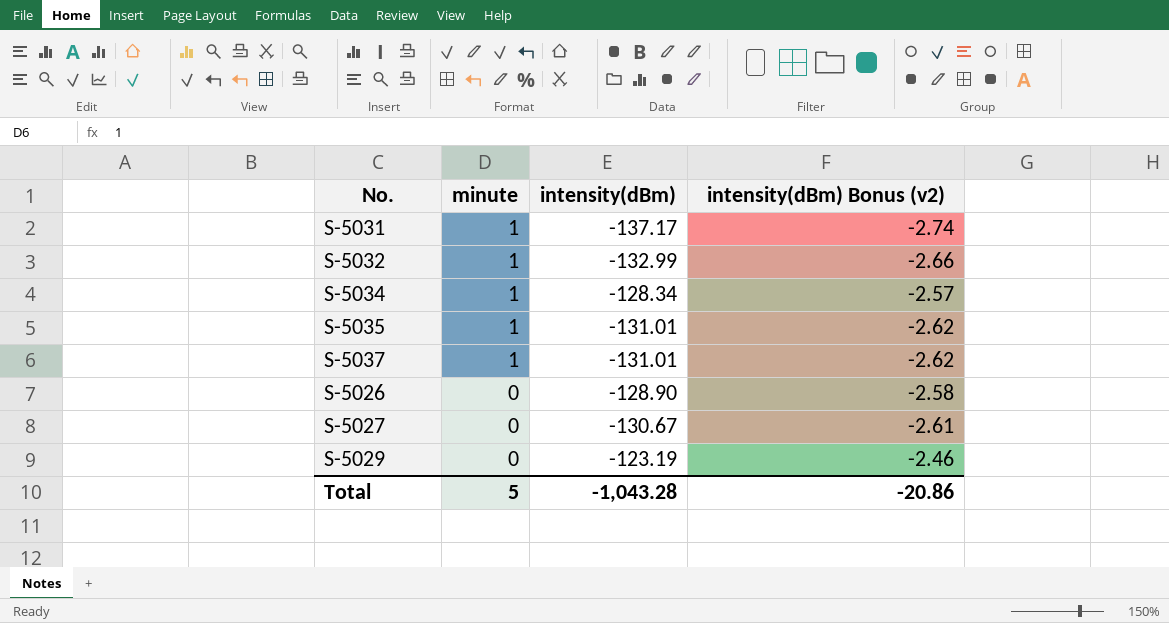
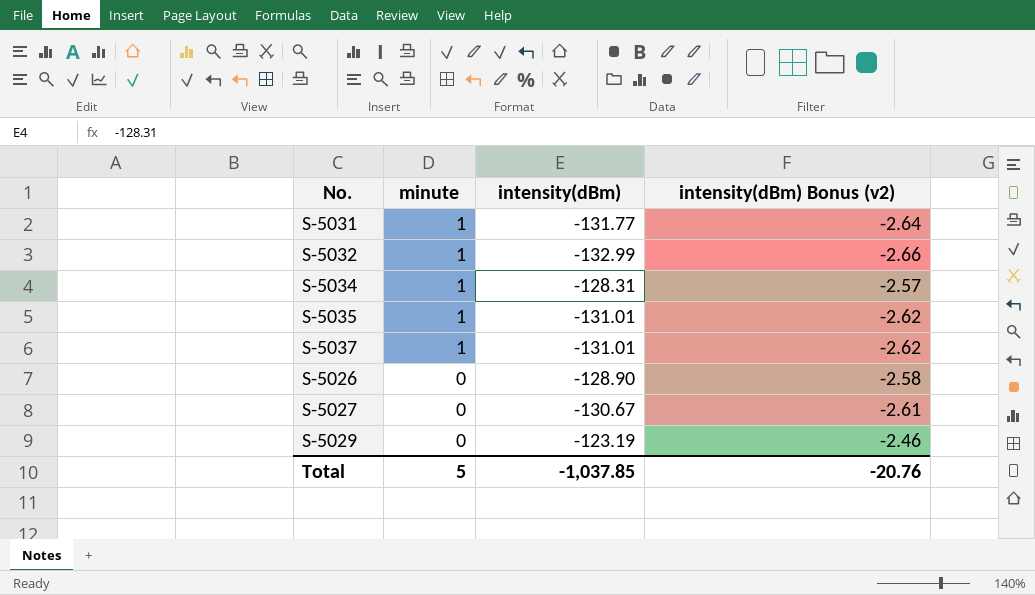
S-5031 | intensity(dBm): -137.17 -> -131.77
S-5031 | intensity(dBm) Bonus (v2): -2.74 -> -2.64
S-5034 | intensity(dBm): -128.34 -> -128.31
Total | intensity(dBm): -1,043.28 -> -1,037.85
Total | intensity(dBm) Bonus (v2): -20.86 -> -20.76

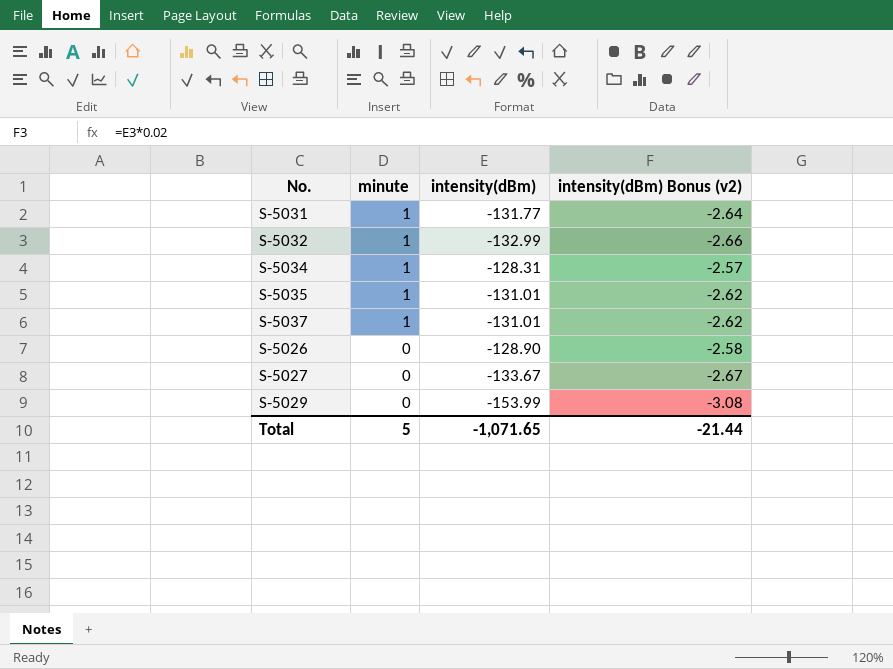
S-5027 | intensity(dBm): -130.67 -> -133.67
S-5027 | intensity(dBm) Bonus (v2): -2.61 -> -2.67
S-5029 | intensity(dBm): -123.19 -> -153.99
S-5029 | intensity(dBm) Bonus (v2): -2.46 -> -3.08
Total | intensity(dBm): -1,037.85 -> -1,071.65
Total | intensity(dBm) Bonus (v2): -20.76 -> -21.44

